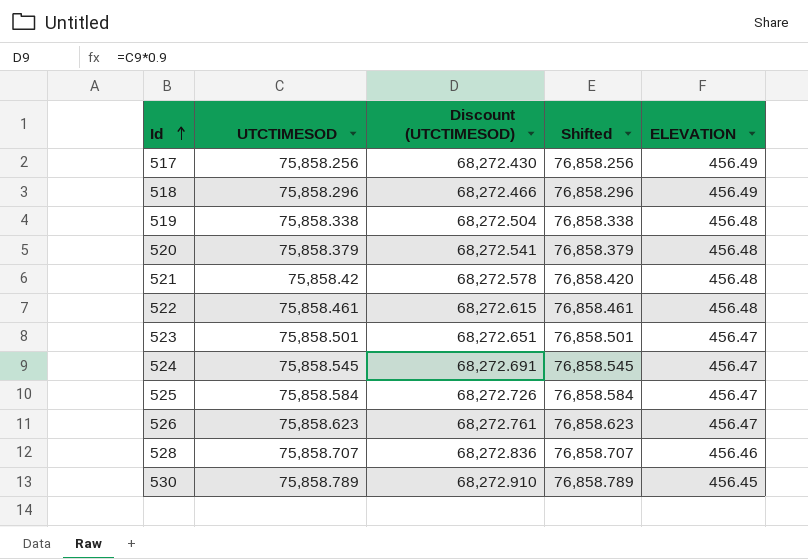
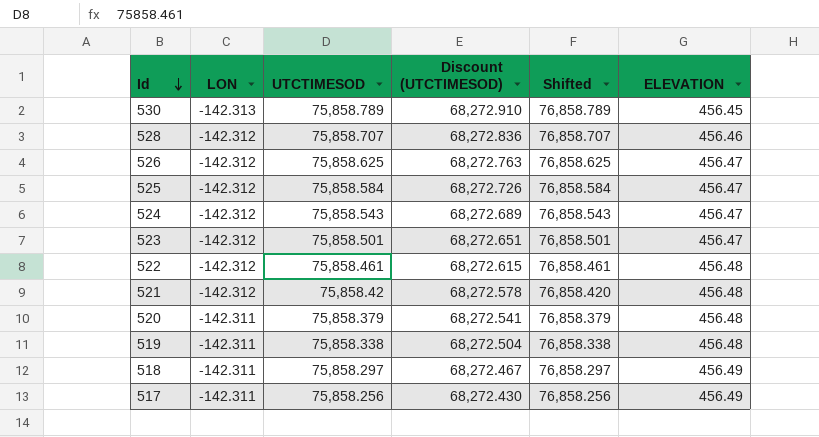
row order: Id ascending -> Id descending
column LON | position: none -> 2
526 | UTCTIMESOD: 75,858.623 -> 75,858.625
526 | Discount (UTCTIMESOD): 68,272.761 -> 68,272.763
526 | Shifted: 76,858.623 -> 76,858.625
524 | UTCTIMESOD: 75,858.545 -> 75,858.543
524 | Discount (UTCTIMESOD): 68,272.691 -> 68,272.689
524 | Shifted: 76,858.545 -> 76,858.543
518 | UTCTIMESOD: 75,858.296 -> 75,858.297
518 | Discount (UTCTIMESOD): 68,272.466 -> 68,272.467
518 | Shifted: 76,858.296 -> 76,858.297

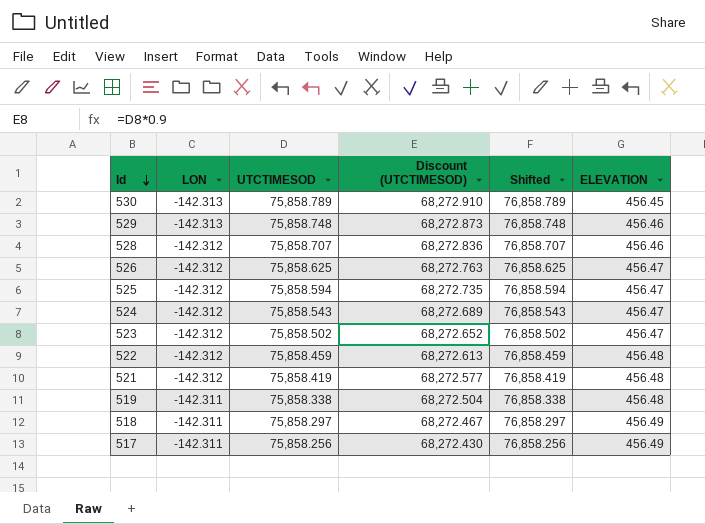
row 520: -142.311 | 75,858.379 | 68,272.541 | 76,858.379 | 456.48 -> none
row 529: none -> -142.313 | 75,858.748 | 68,272.873 | 76,858.748 | 456.46
525 | UTCTIMESOD: 75,858.584 -> 75,858.594
525 | Discount (UTCTIMESOD): 68,272.726 -> 68,272.735
525 | Shifted: 76,858.584 -> 76,858.594
523 | UTCTIMESOD: 75,858.501 -> 75,858.502
523 | Discount (UTCTIMESOD): 68,272.651 -> 68,272.652
523 | Shifted: 76,858.501 -> 76,858.502
522 | UTCTIMESOD: 75,858.461 -> 75,858.459
522 | Discount (UTCTIMESOD): 68,272.615 -> 68,272.613
522 | Shifted: 76,858.461 -> 76,858.459
521 | UTCTIMESOD: 75,858.42 -> 75,858.419
521 | Discount (UTCTIMESOD): 68,272.578 -> 68,272.577
521 | Shifted: 76,858.420 -> 76,858.419

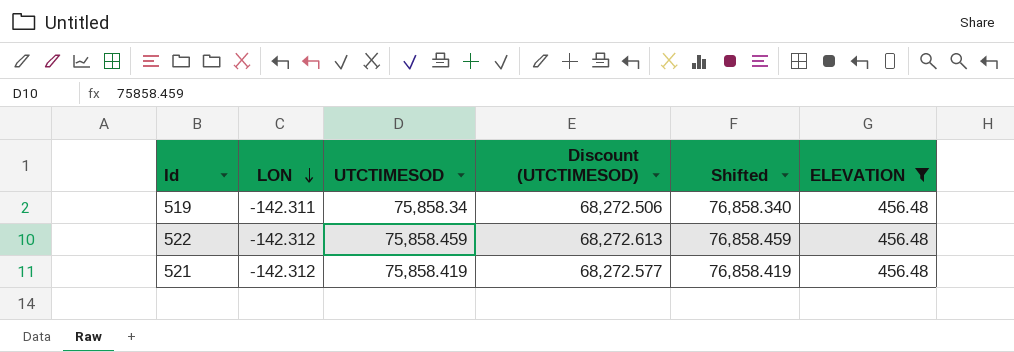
filter: none -> ELEVATION = 456.48
row order: Id descending -> LON descending
519 | UTCTIMESOD: 75,858.338 -> 75,858.34
519 | Discount (UTCTIMESOD): 68,272.504 -> 68,272.506
519 | Shifted: 76,858.338 -> 76,858.340

